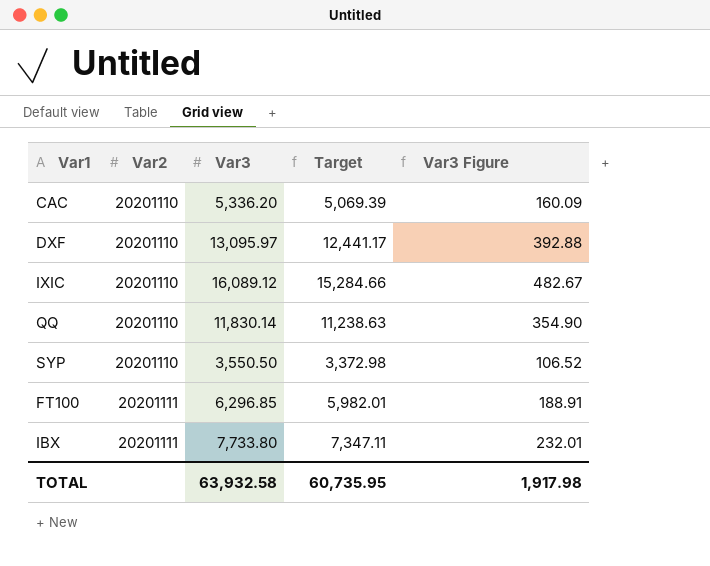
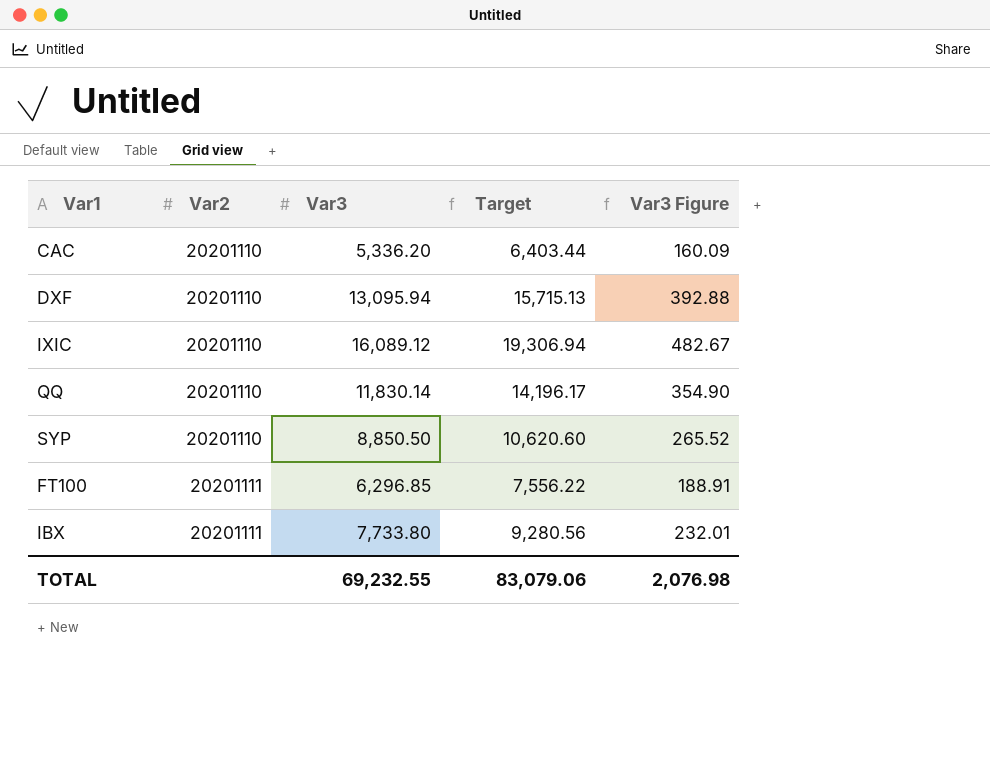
column Target | formula: [Var3] * 0.95 -> [Var3] * 1.2
DXF | Var3: 13,095.97 -> 13,095.94
SYP | Var3: 3,550.50 -> 8,850.50
SYP | Var3 Figure: 106.52 -> 265.52
TOTAL | Var3: 63,932.58 -> 69,232.55
TOTAL | Target: 60,735.95 -> 83,079.06
TOTAL | Var3 Figure: 1,917.98 -> 2,076.98

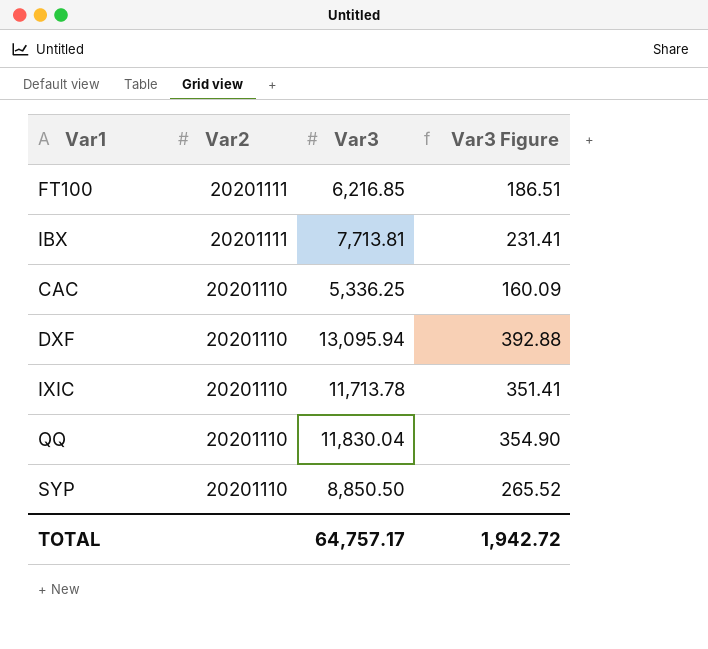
row order: Var2 ascending -> Var2 descending
column Target | formula: [Var3] * 1.2 -> none
FT100 | Var3: 6,296.85 -> 6,216.85
FT100 | Var3 Figure: 188.91 -> 186.51
IBX | Var3: 7,733.80 -> 7,713.81
IBX | Var3 Figure: 232.01 -> 231.41
CAC | Var3: 5,336.20 -> 5,336.25
IXIC | Var3: 16,089.12 -> 11,713.78
IXIC | Var3 Figure: 482.67 -> 351.41
QQ | Var3: 11,830.14 -> 11,830.04
TOTAL | Var3: 69,232.55 -> 64,757.17
TOTAL | Var3 Figure: 2,076.98 -> 1,942.72

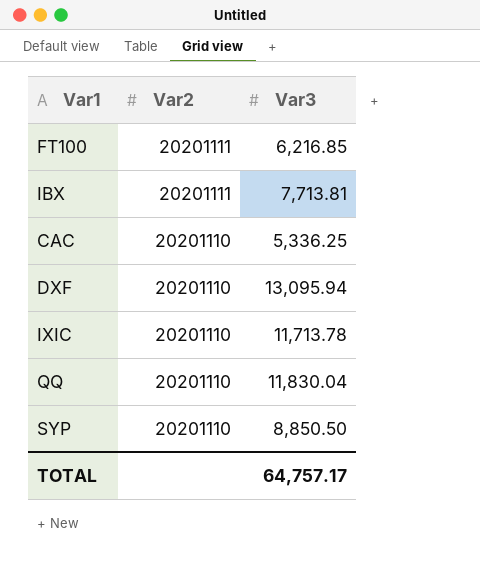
column Var3 Figure | formula: [Var3] * 0.03 -> none

